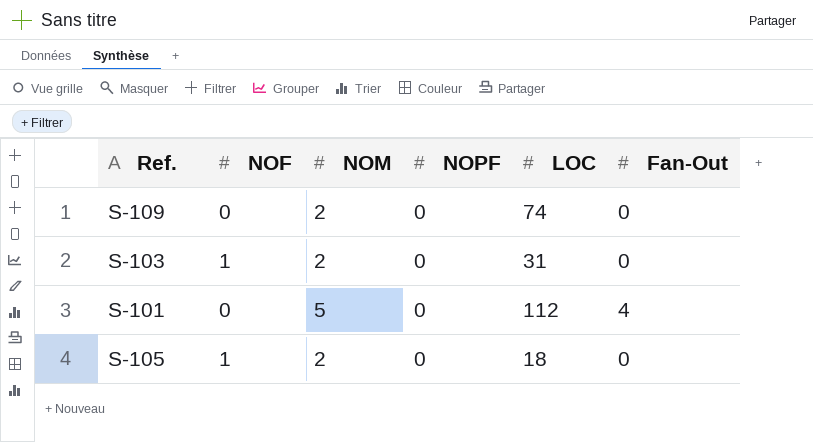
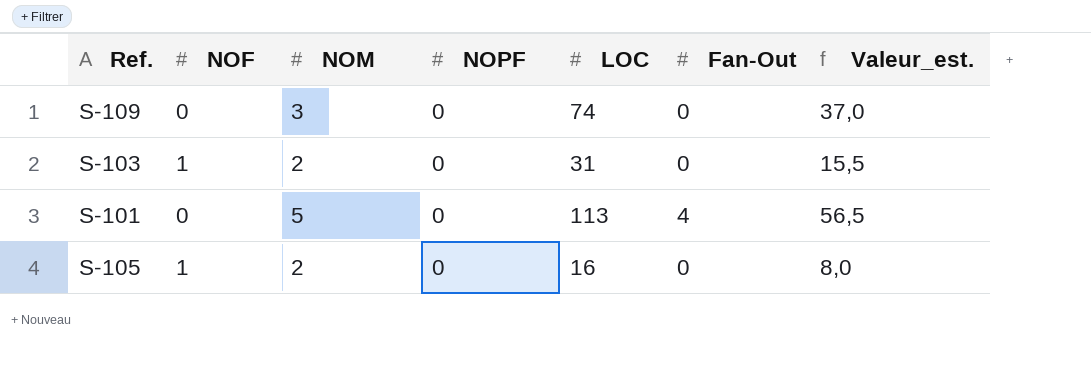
column Valeur_est. | formula: none -> [LOC] * 0,5
S-109 | NOM: 2 -> 3
S-101 | LOC: 112 -> 113
S-105 | LOC: 18 -> 16

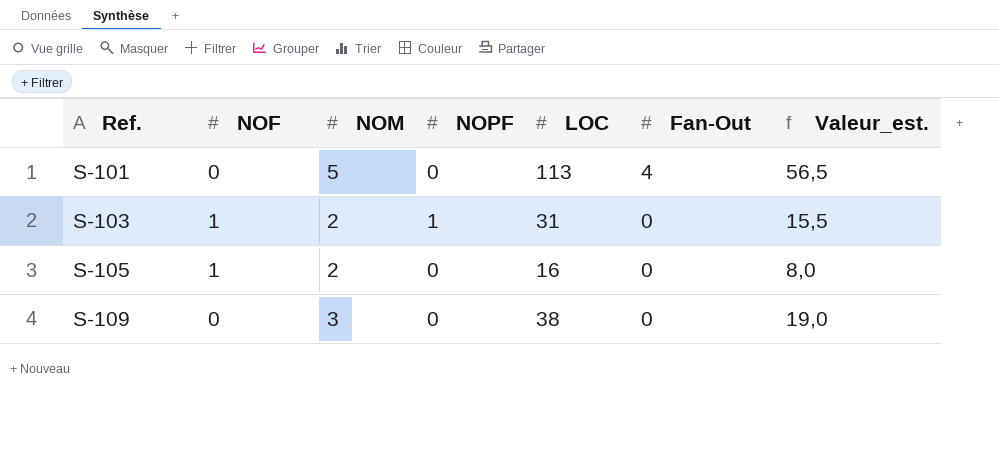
row order: none -> Ref. ascending
S-103 | NOPF: 0 -> 1
S-109 | LOC: 74 -> 38
S-109 | Valeur_est.: 37,0 -> 19,0

